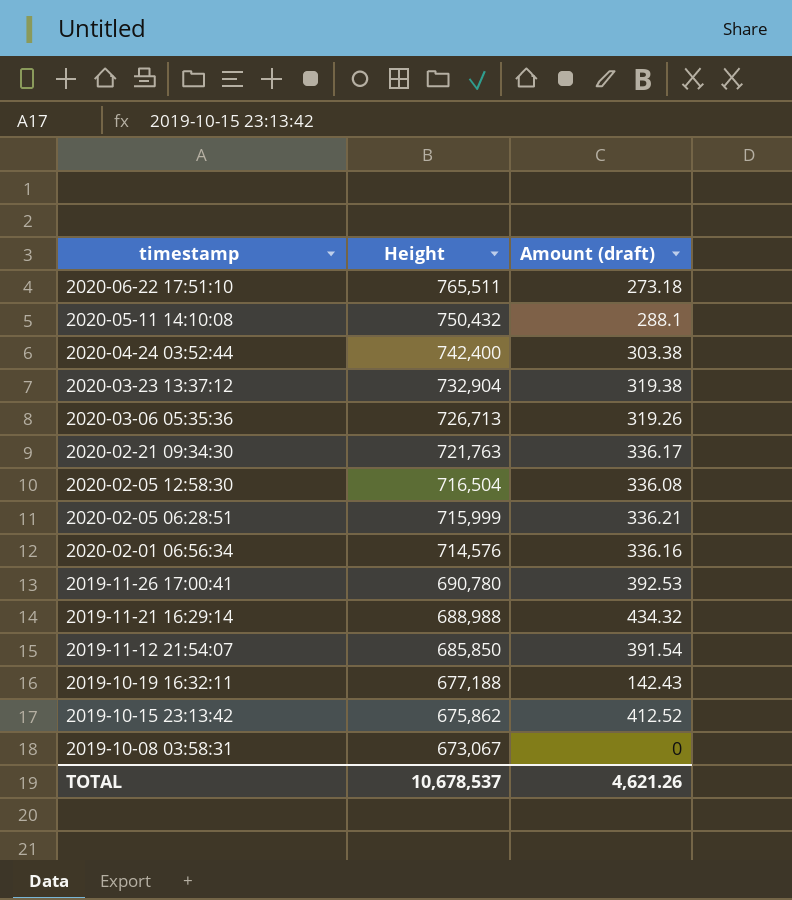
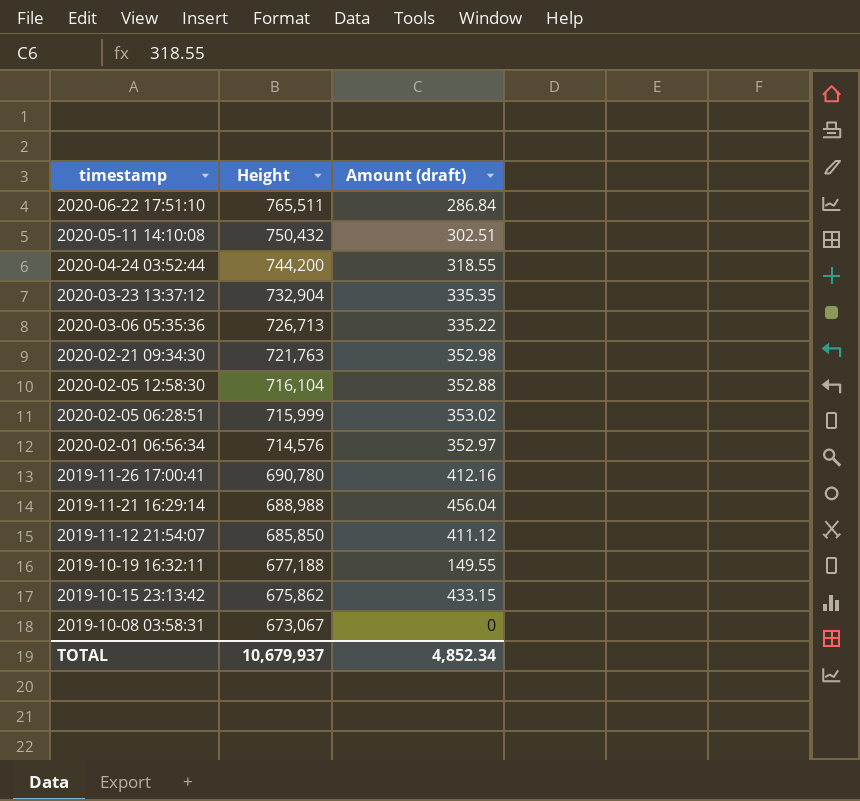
2020-06-22 17:51:10 | Amount (draft): 273.18 -> 286.84
2020-05-11 14:10:08 | Amount (draft): 288.1 -> 302.51
2020-04-24 03:52:44 | Height: 742,400 -> 744,200
2020-04-24 03:52:44 | Amount (draft): 303.38 -> 318.55
2020-03-23 13:37:12 | Amount (draft): 319.38 -> 335.35
2020-03-06 05:35:36 | Amount (draft): 319.26 -> 335.22
2020-02-21 09:34:30 | Amount (draft): 336.17 -> 352.98
2020-02-05 12:58:30 | Height: 716,504 -> 716,104
2020-02-05 12:58:30 | Amount (draft): 336.08 -> 352.88
2020-02-05 06:28:51 | Amount (draft): 336.21 -> 353.02
2020-02-01 06:56:34 | Amount (draft): 336.16 -> 352.97
2019-11-26 17:00:41 | Amount (draft): 392.53 -> 412.16
2019-11-21 16:29:14 | Amount (draft): 434.32 -> 456.04
2019-11-12 21:54:07 | Amount (draft): 391.54 -> 411.12
2019-10-19 16:32:11 | Amount (draft): 142.43 -> 149.55
2019-10-15 23:13:42 | Amount (draft): 412.52 -> 433.15
TOTAL | Height: 10,678,537 -> 10,679,937
TOTAL | Amount (draft): 4,621.26 -> 4,852.34

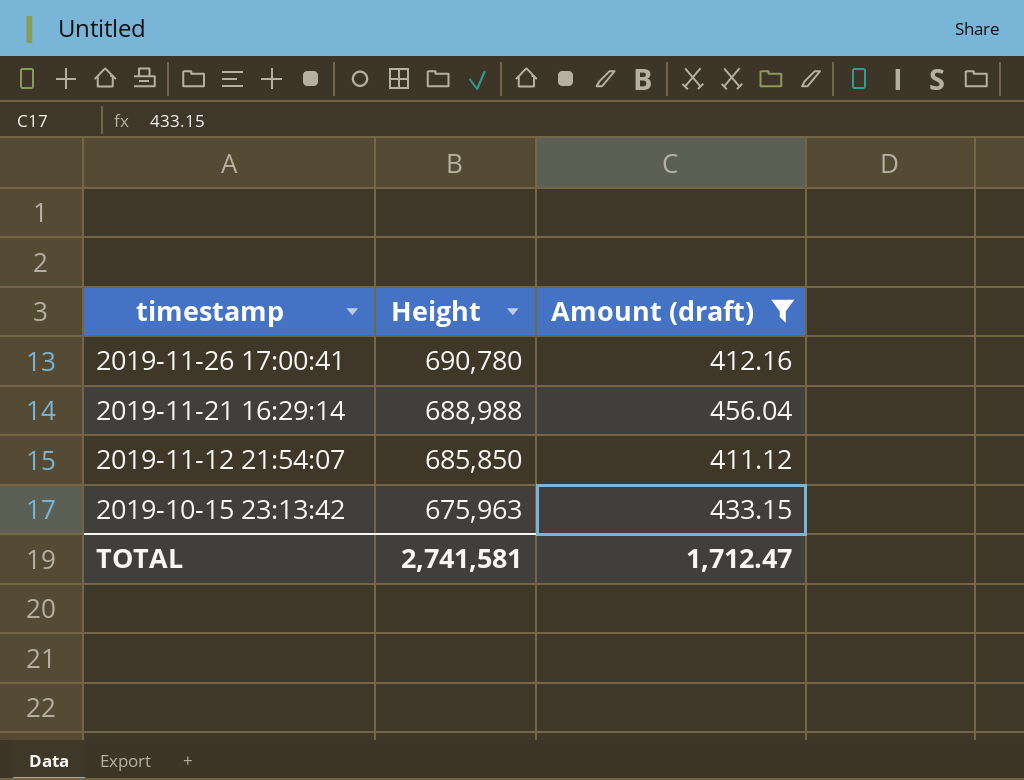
filter: none -> Amount (draft) >= 411.12
2019-10-15 23:13:42 | Height: 675,862 -> 675,963
TOTAL | Height: 10,679,937 -> 2,741,581
TOTAL | Amount (draft): 4,852.34 -> 1,712.47

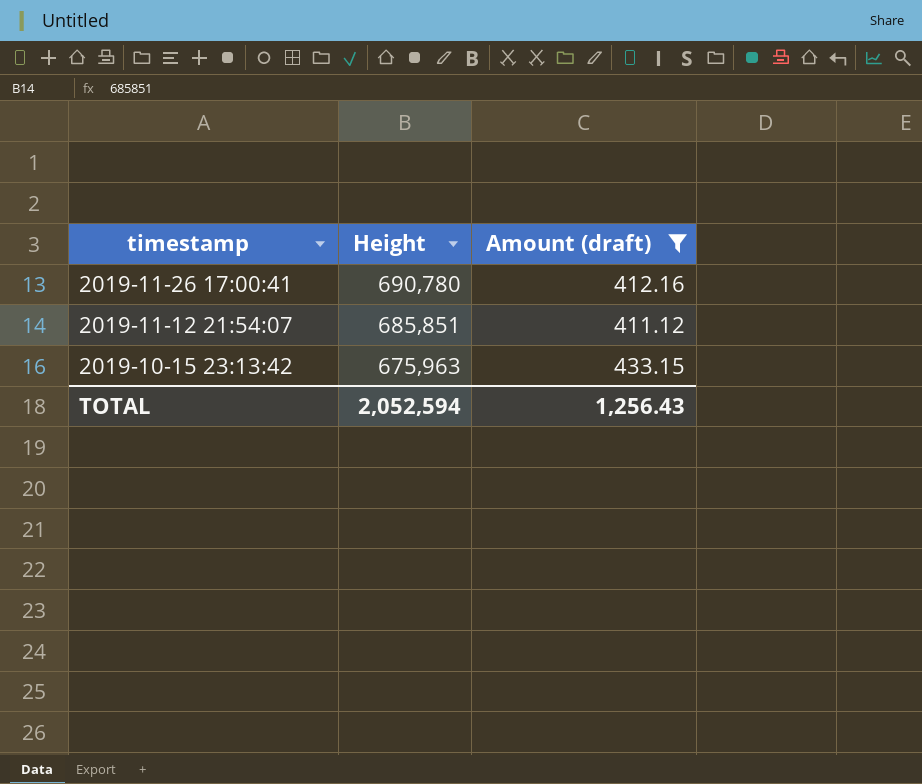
row 2019-11-21 16:29:14: 688,988 | 456.04 -> none
2019-11-12 21:54:07 | Height: 685,850 -> 685,851
TOTAL | Height: 2,741,581 -> 2,052,594
TOTAL | Amount (draft): 1,712.47 -> 1,256.43

